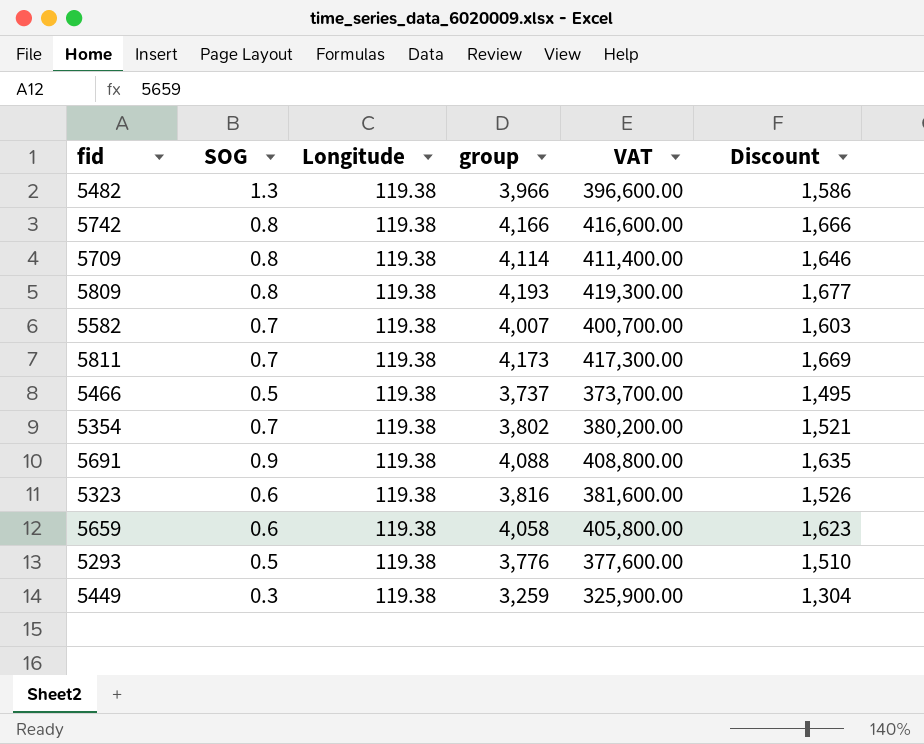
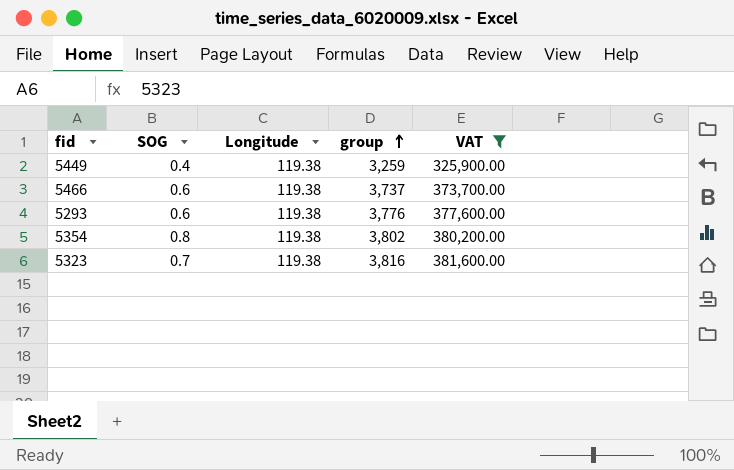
filter: none -> VAT <= 381,600.00
row order: none -> group ascending
column Discount | formula: [group] * 0.4 -> none
5449 | SOG: 0.3 -> 0.4
5466 | SOG: 0.5 -> 0.6
5293 | SOG: 0.5 -> 0.6
5354 | SOG: 0.7 -> 0.8
5323 | SOG: 0.6 -> 0.7

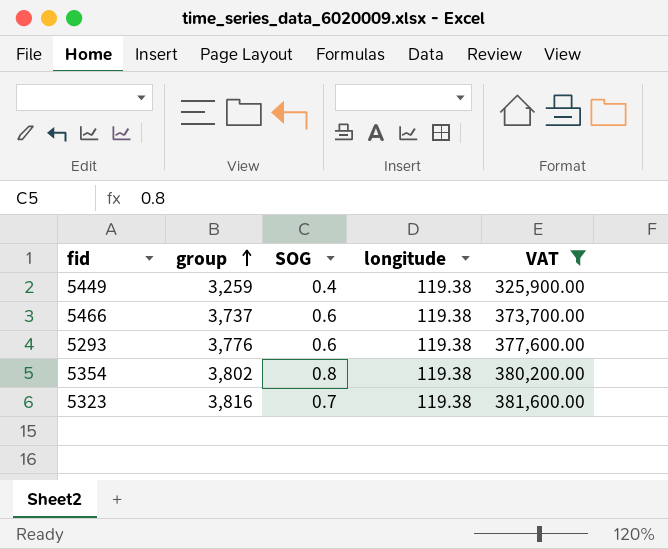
column group | position: 4 -> 2
column name: Longitude -> longitude

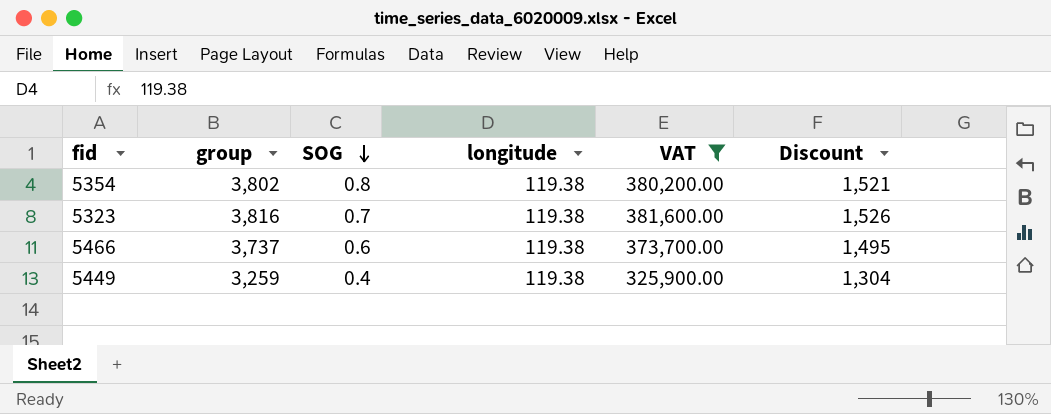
row order: group ascending -> SOG descending
column Discount | formula: none -> [group] * 0.4
row 5293: 3,776 | 0.6 | 119.38 | 377,600.00 -> none

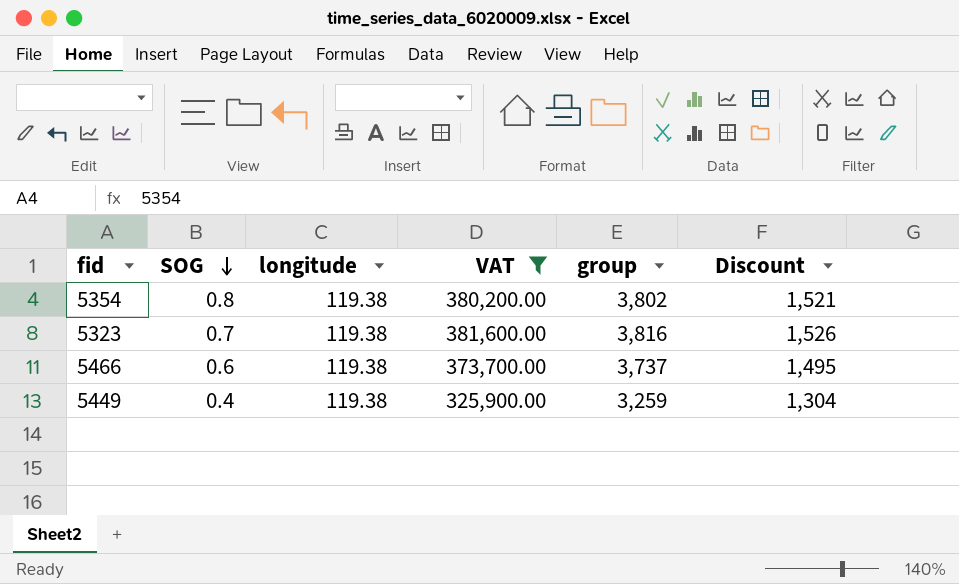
column group | position: 2 -> 5

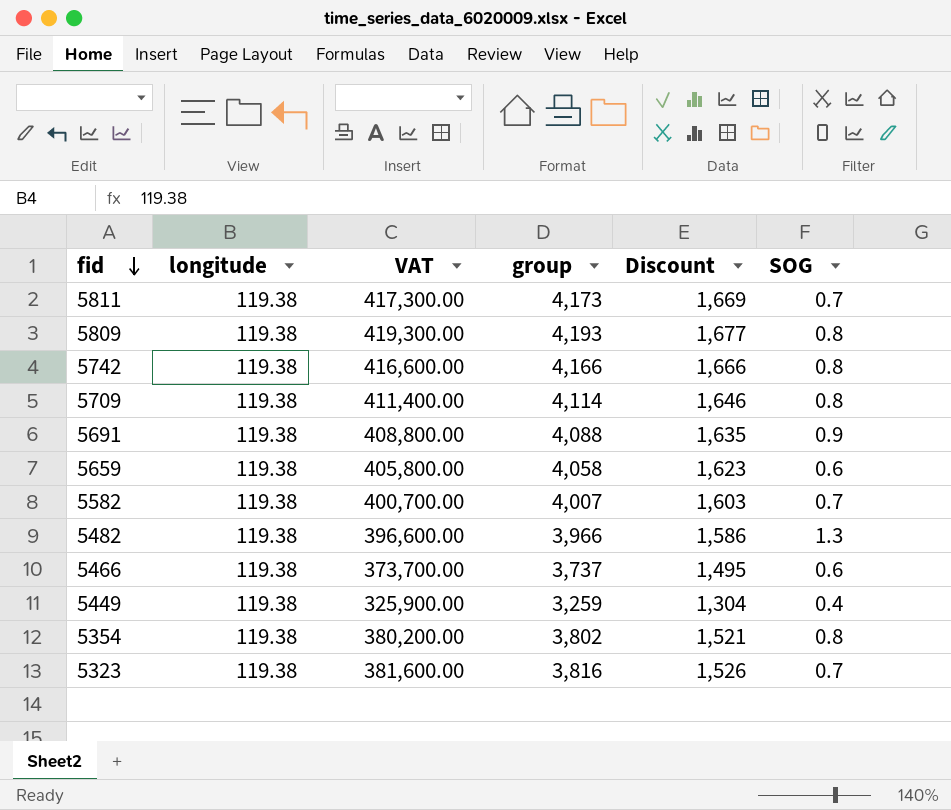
filter: VAT <= 381,600.00 -> none
row order: SOG descending -> fid descending
column SOG | position: 2 -> 6

